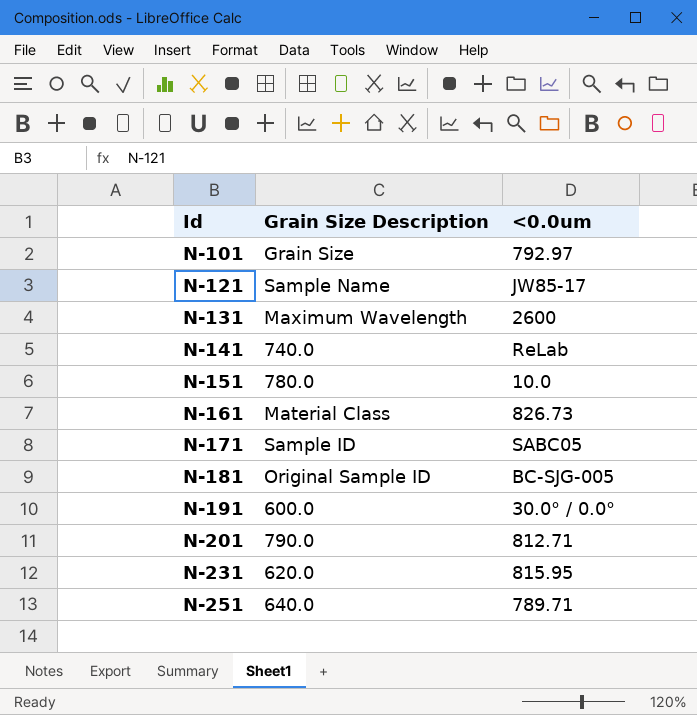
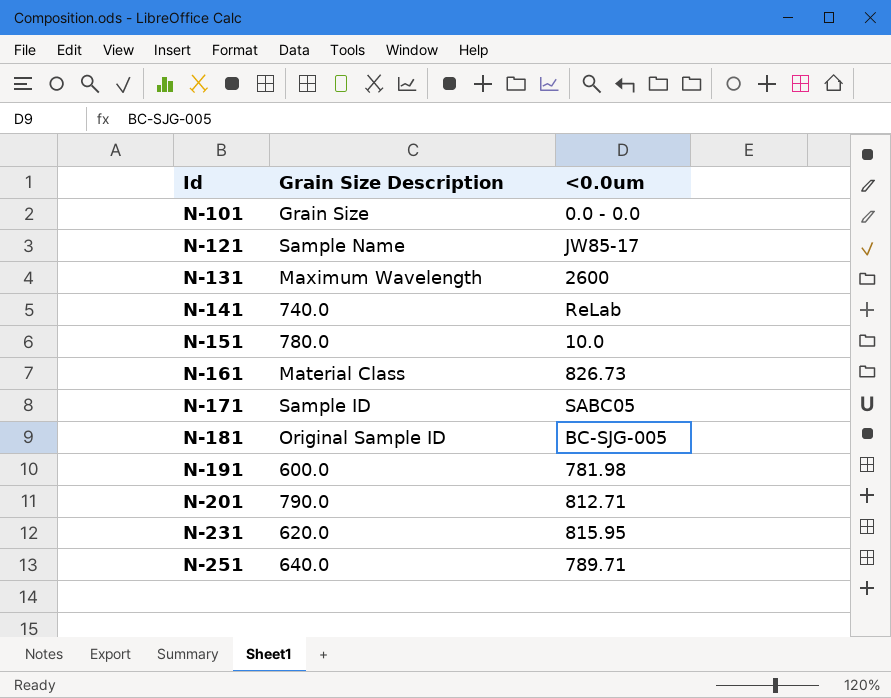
N-101 | <0.0um: 792.97 -> 0.0 - 0.0
N-191 | <0.0um: 30.0° / 0.0° -> 781.98

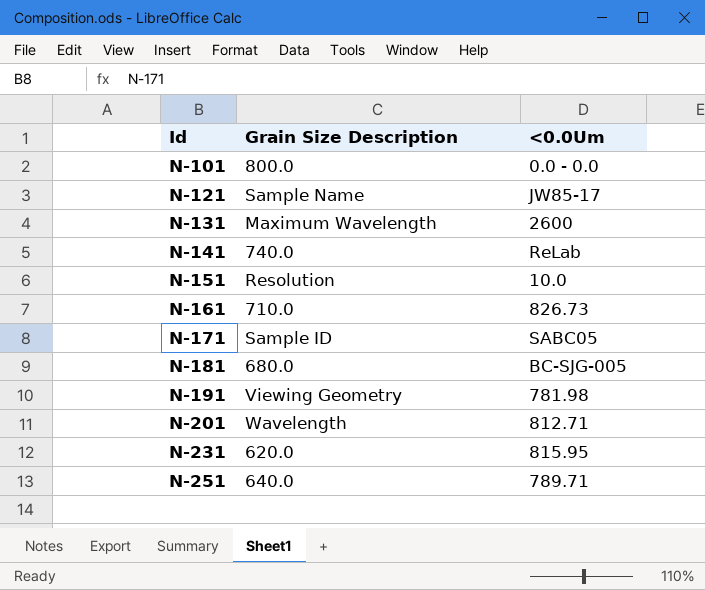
column name: <0.0um -> <0.0Um
N-101 | Grain Size Description: Grain Size -> 800.0
N-151 | Grain Size Description: 780.0 -> Resolution
N-161 | Grain Size Description: Material Class -> 710.0
N-181 | Grain Size Description: Original Sample ID -> 680.0
N-191 | Grain Size Description: 600.0 -> Viewing Geometry
N-201 | Grain Size Description: 790.0 -> Wavelength

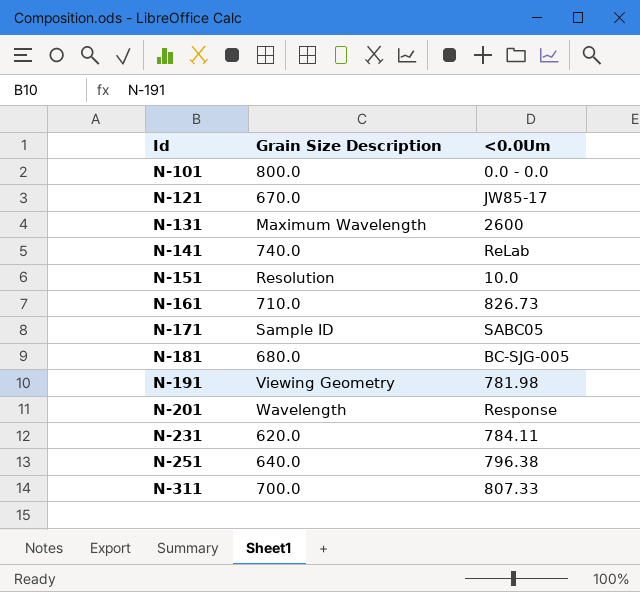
N-121 | Grain Size Description: Sample Name -> 670.0
N-201 | <0.0Um: 812.71 -> Response
N-231 | <0.0Um: 815.95 -> 784.11
N-251 | <0.0Um: 789.71 -> 796.38
row N-311: none -> 700.0 | 807.33

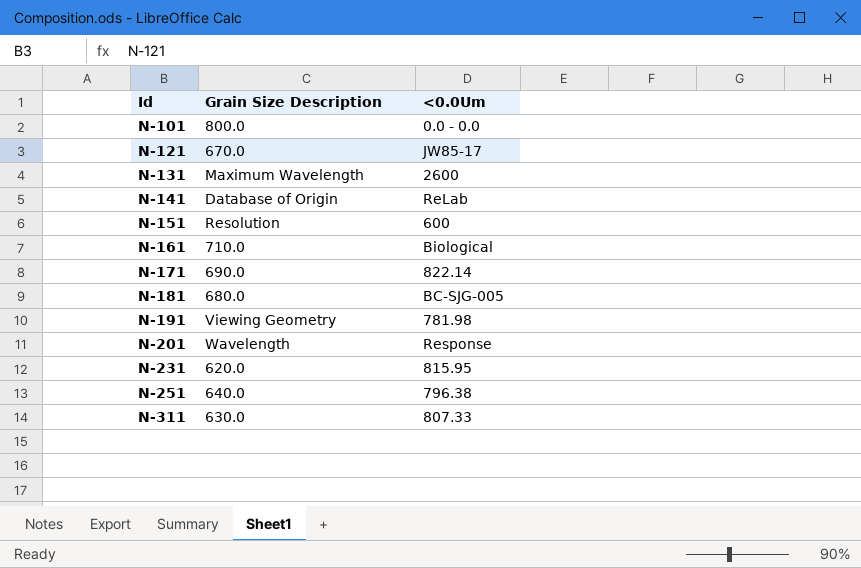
N-141 | Grain Size Description: 740.0 -> Database of Origin
N-151 | <0.0Um: 10.0 -> 600
N-161 | <0.0Um: 826.73 -> Biological
N-171 | Grain Size Description: Sample ID -> 690.0
N-171 | <0.0Um: SABC05 -> 822.14
N-231 | <0.0Um: 784.11 -> 815.95
N-311 | Grain Size Description: 700.0 -> 630.0

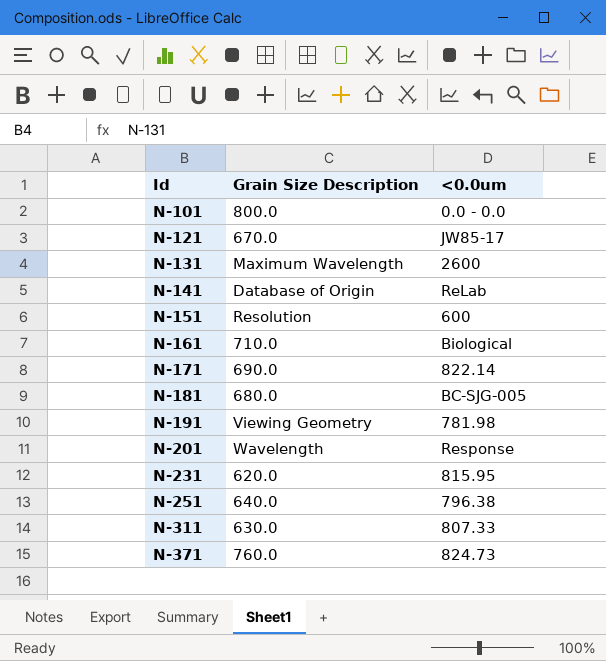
column name: <0.0Um -> <0.0um
row N-371: none -> 760.0 | 824.73

